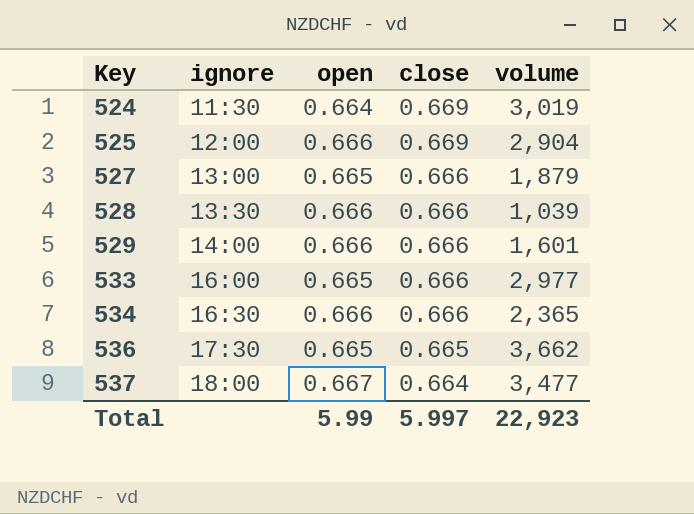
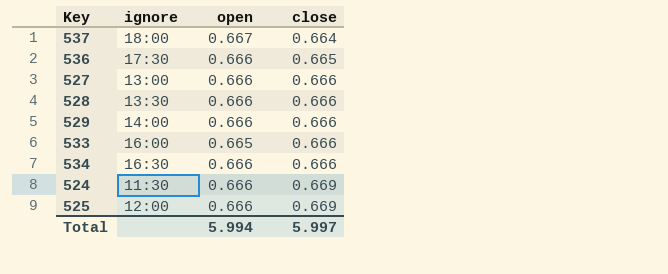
row order: Key ascending -> close ascending
column volume | position: 5 -> none
536 | open: 0.665 -> 0.666
527 | open: 0.665 -> 0.666
524 | open: 0.664 -> 0.666
Total | open: 5.99 -> 5.994

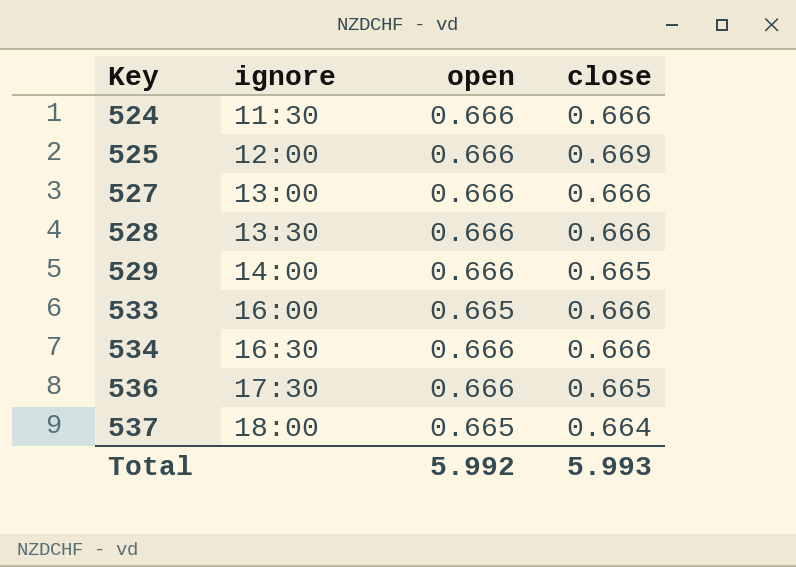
row order: close ascending -> Key ascending
524 | close: 0.669 -> 0.666
529 | close: 0.666 -> 0.665
537 | open: 0.667 -> 0.665
Total | open: 5.994 -> 5.992
Total | close: 5.997 -> 5.993

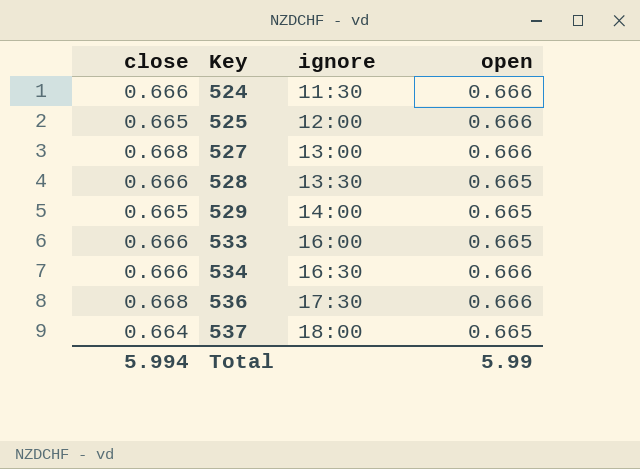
column close | position: 4 -> 1
525 | close: 0.669 -> 0.665
527 | close: 0.666 -> 0.668
528 | open: 0.666 -> 0.665
529 | open: 0.666 -> 0.665
536 | close: 0.665 -> 0.668
Total | close: 5.993 -> 5.994
Total | open: 5.992 -> 5.99

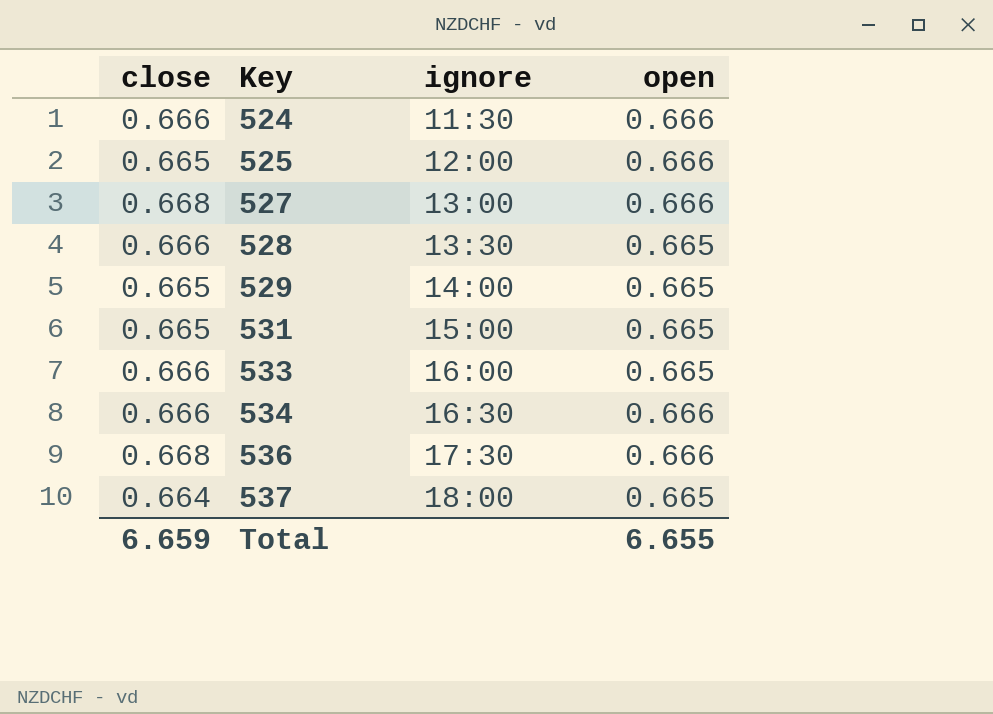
row 531: none -> 0.665 | 15:00 | 0.665
Total | close: 5.994 -> 6.659
Total | open: 5.99 -> 6.655

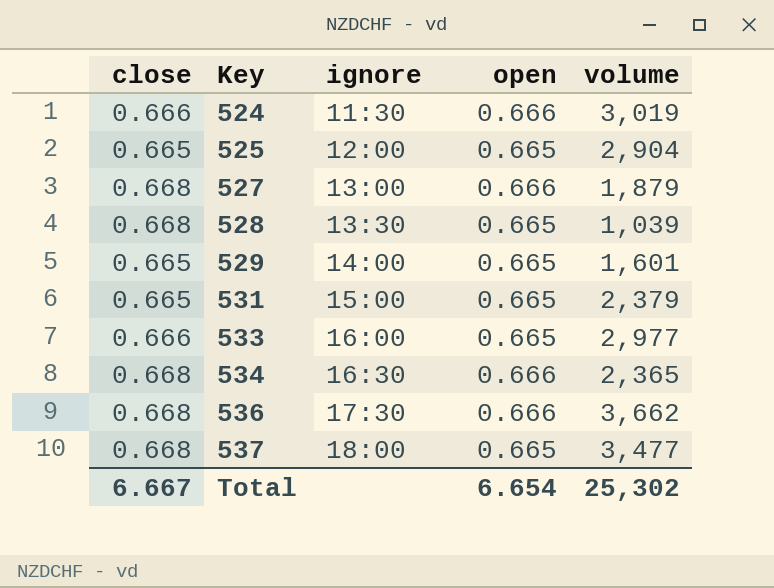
column volume | position: none -> 5
525 | open: 0.666 -> 0.665
528 | close: 0.666 -> 0.668
534 | close: 0.666 -> 0.668
537 | close: 0.664 -> 0.668
Total | close: 6.659 -> 6.667
Total | open: 6.655 -> 6.654

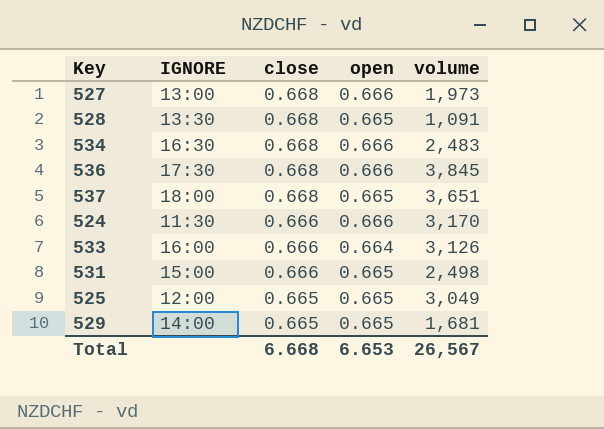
row order: Key ascending -> close descending
column name: ignore -> IGNORE
column close | position: 1 -> 3
527 | volume: 1,879 -> 1,973
528 | volume: 1,039 -> 1,091
534 | volume: 2,365 -> 2,483
536 | volume: 3,662 -> 3,845
537 | volume: 3,477 -> 3,651
524 | volume: 3,019 -> 3,170
533 | open: 0.665 -> 0.664
533 | volume: 2,977 -> 3,126
531 | close: 0.665 -> 0.666
531 | volume: 2,379 -> 2,498
525 | volume: 2,904 -> 3,049
529 | volume: 1,601 -> 1,681
Total | close: 6.667 -> 6.668
Total | open: 6.654 -> 6.653
Total | volume: 25,302 -> 26,567

